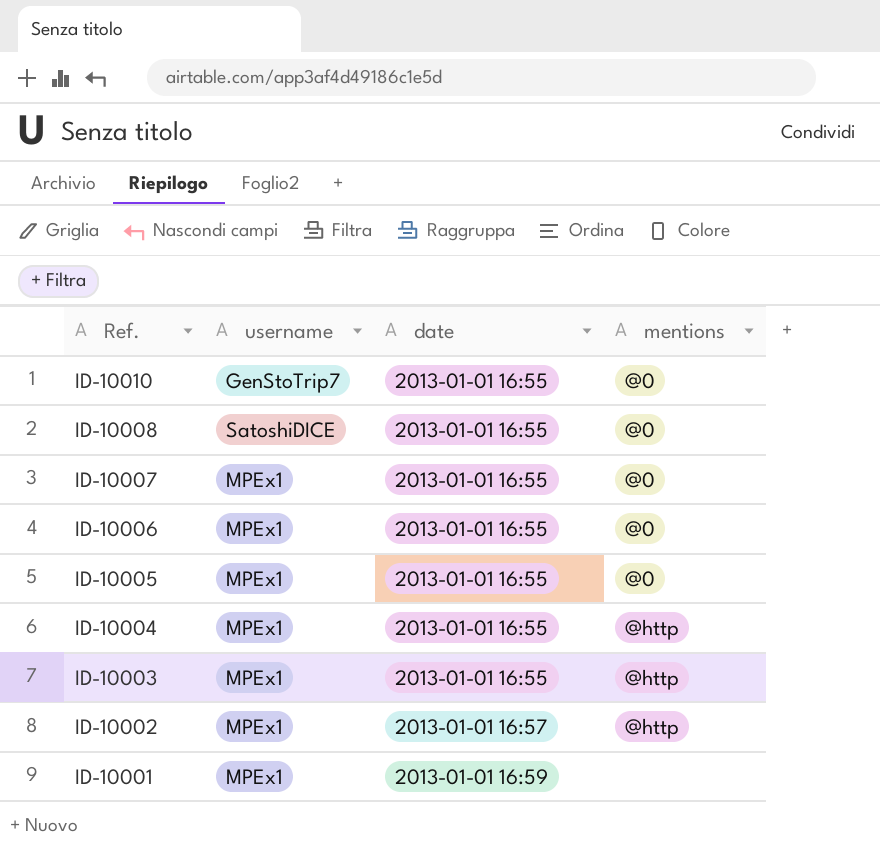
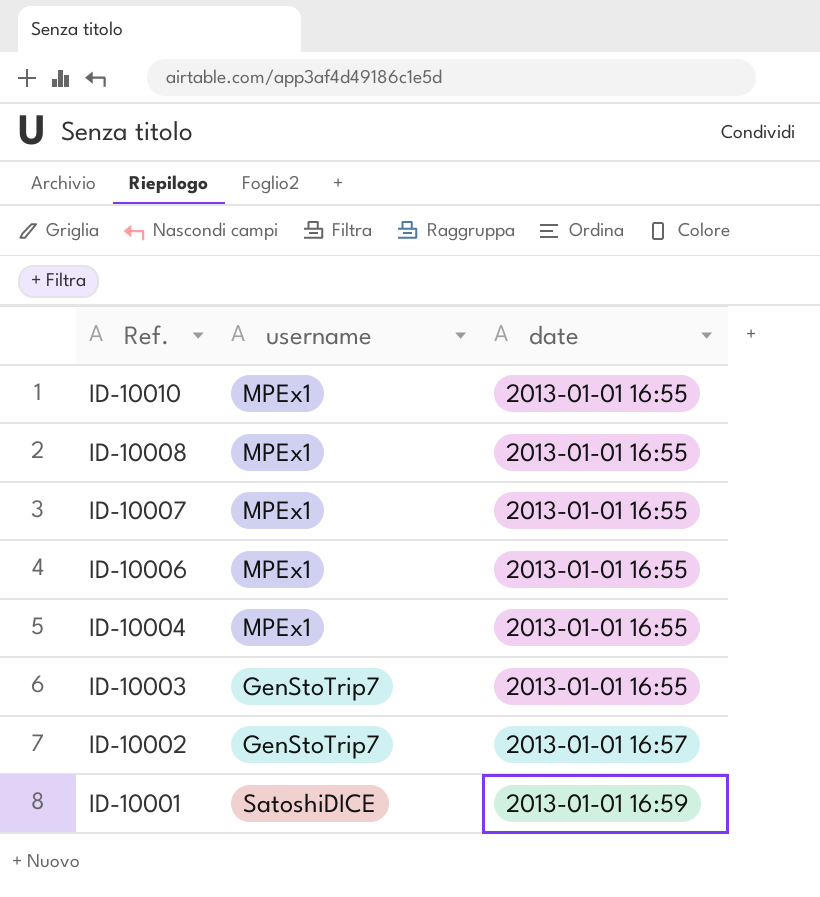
column mentions | position: 4 -> none
row ID-10005: MPEx1 | 2013-01-01 16:55 | @0 -> none
ID-10010 | username: GenStoTrip7 -> MPEx1
ID-10008 | username: SatoshiDICE -> MPEx1
ID-10003 | username: MPEx1 -> GenStoTrip7
ID-10002 | username: MPEx1 -> GenStoTrip7
ID-10001 | username: MPEx1 -> SatoshiDICE

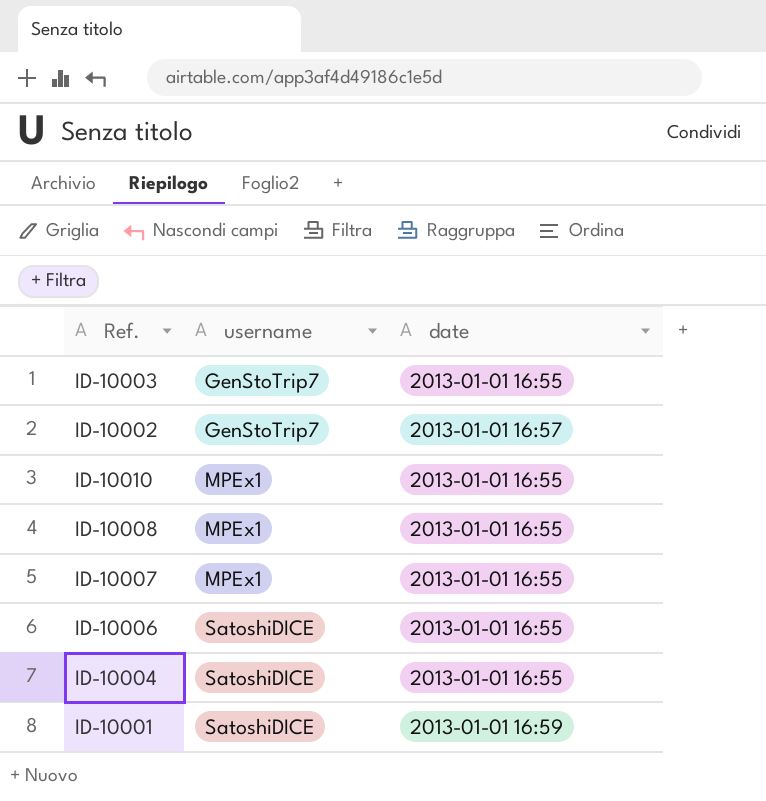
row order: Ref. descending -> username ascending
ID-10006 | username: MPEx1 -> SatoshiDICE
ID-10004 | username: MPEx1 -> SatoshiDICE

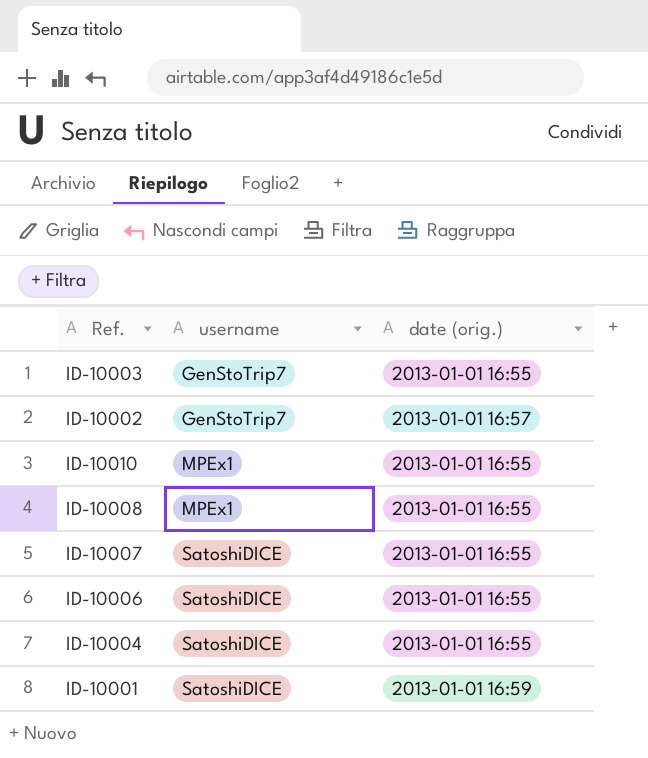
column name: date -> date (orig.)
ID-10007 | username: MPEx1 -> SatoshiDICE

